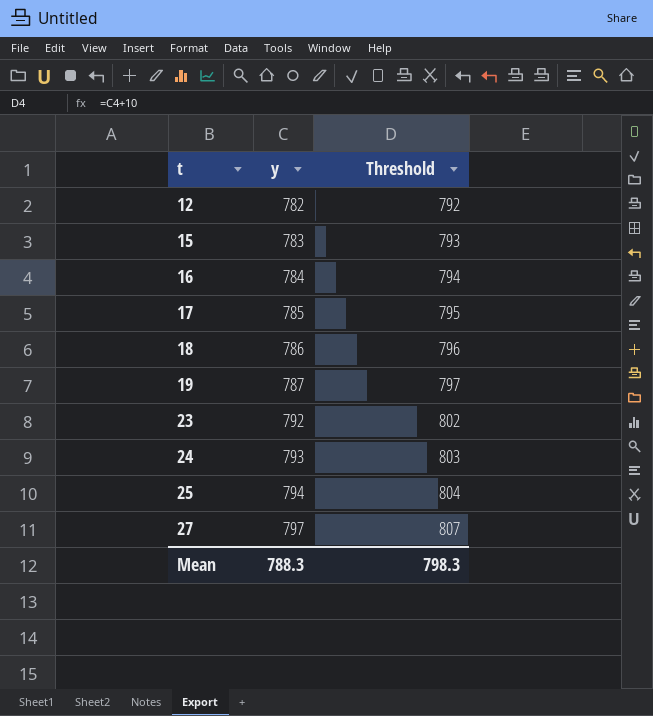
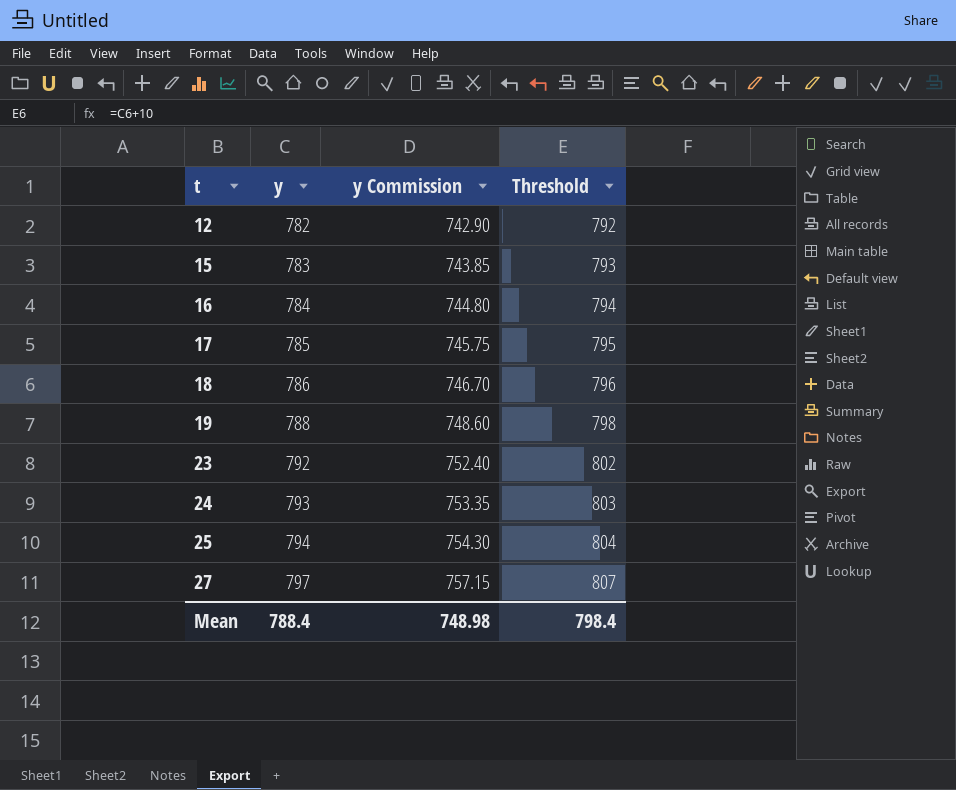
column y Commission | formula: none -> [y] * 0.95
19 | y: 787 -> 788
19 | Threshold: 797 -> 798
Mean | y: 788.3 -> 788.4
Mean | Threshold: 798.3 -> 798.4

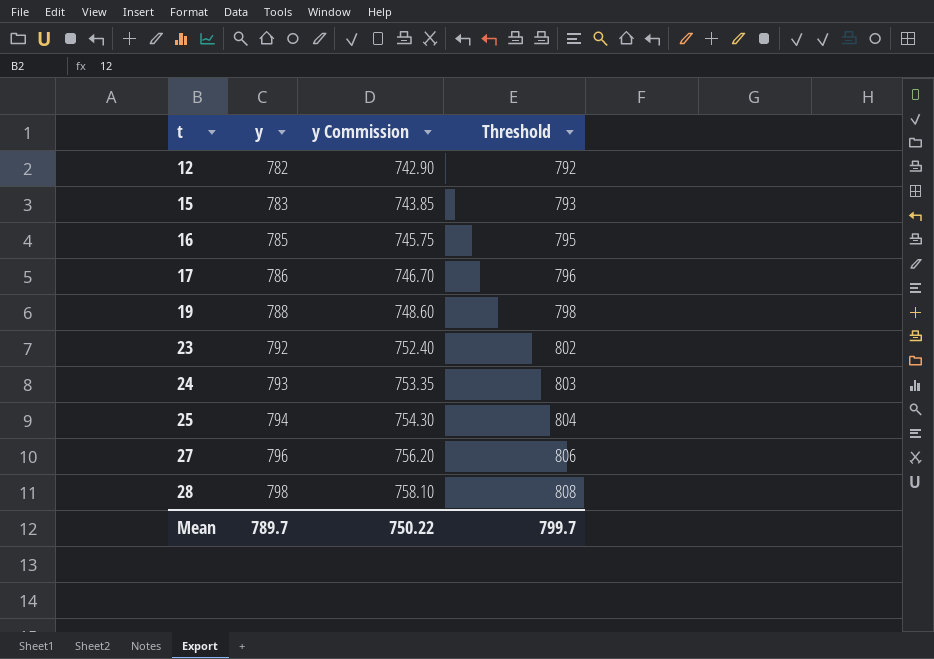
row 18: 786 | 746.70 | 796 -> none
16 | y: 784 -> 785
16 | y Commission: 744.80 -> 745.75
16 | Threshold: 794 -> 795
17 | y: 785 -> 786
17 | y Commission: 745.75 -> 746.70
17 | Threshold: 795 -> 796
27 | y: 797 -> 796
27 | y Commission: 757.15 -> 756.20
27 | Threshold: 807 -> 806
row 28: none -> 798 | 758.10 | 808
Mean | y: 788.4 -> 789.7
Mean | y Commission: 748.98 -> 750.22
Mean | Threshold: 798.4 -> 799.7

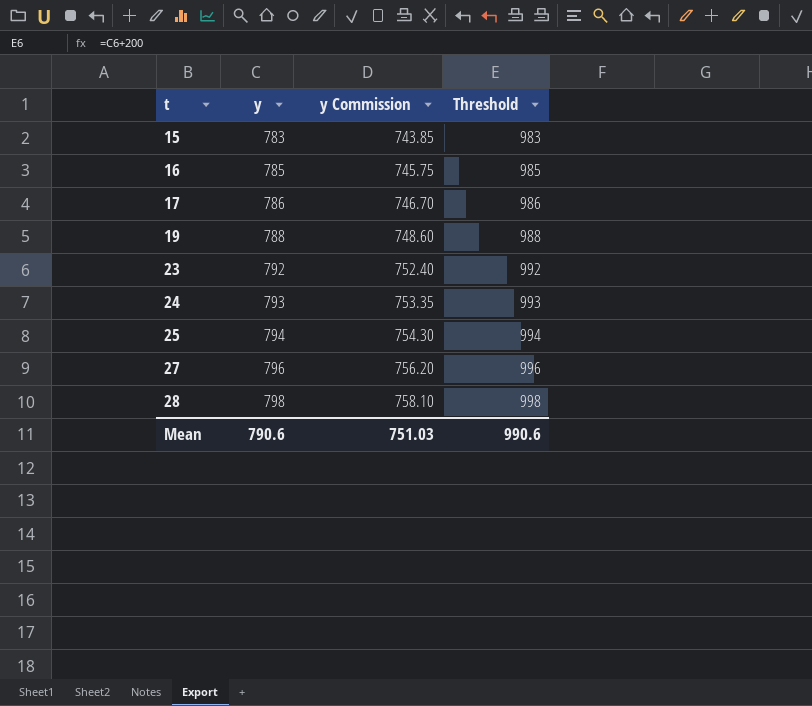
column Threshold | formula: [y] + 10 -> [y] + 200
row 12: 782 | 742.90 | 792 -> none
Mean | y: 789.7 -> 790.6
Mean | y Commission: 750.22 -> 751.03
Mean | Threshold: 799.7 -> 990.6

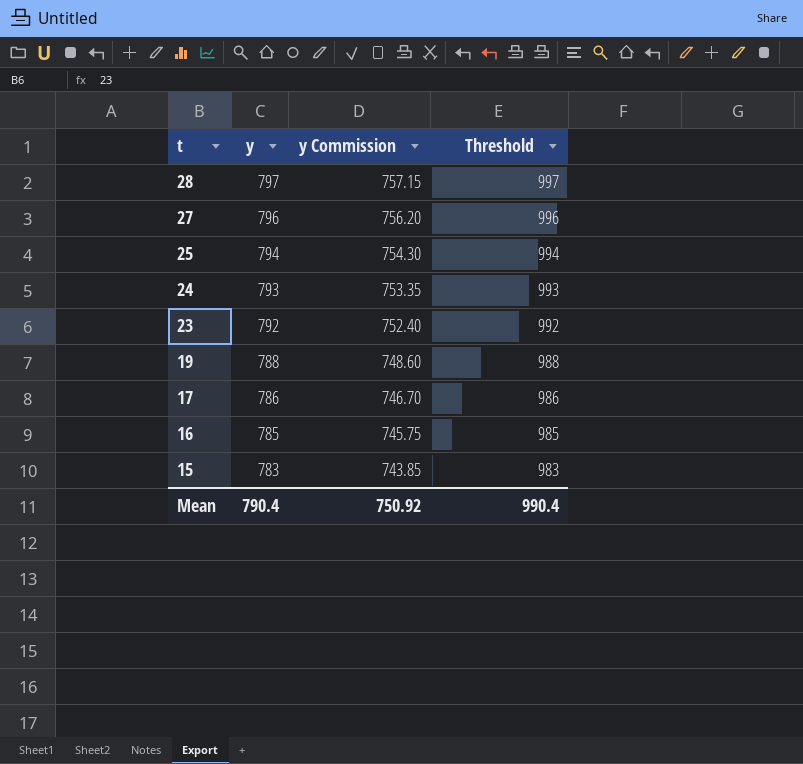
row order: t ascending -> t descending
28 | y: 798 -> 797
28 | y Commission: 758.10 -> 757.15
28 | Threshold: 998 -> 997
Mean | y: 790.6 -> 790.4
Mean | y Commission: 751.03 -> 750.92
Mean | Threshold: 990.6 -> 990.4

